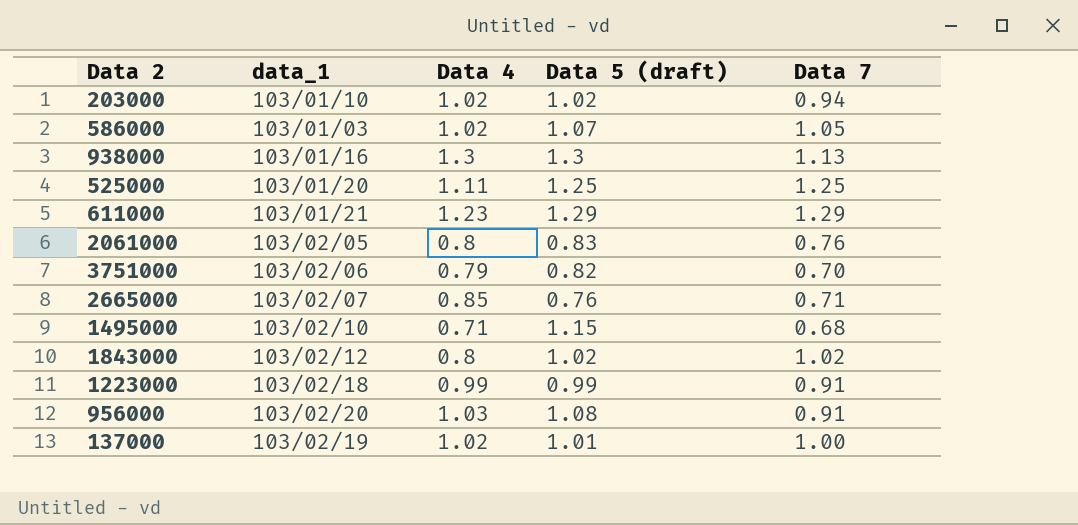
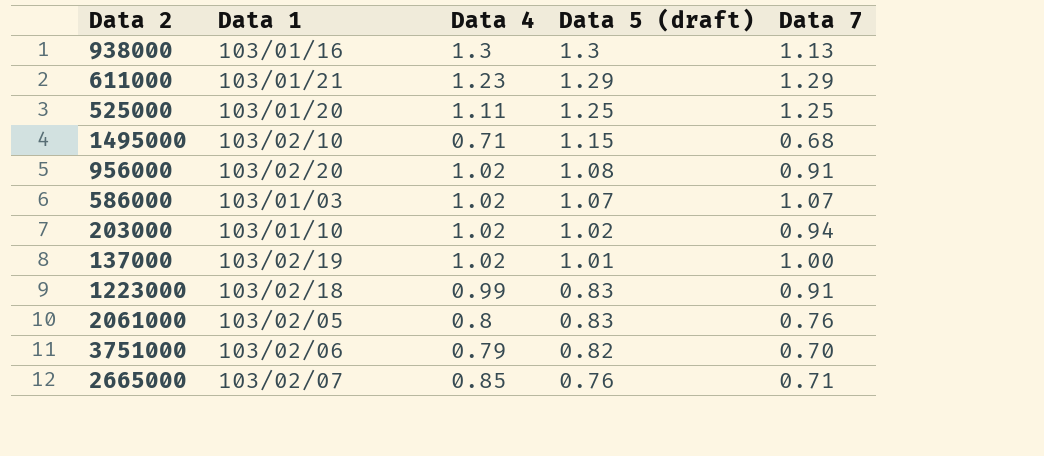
row order: none -> Data 5 (draft) descending
column name: data_1 -> Data 1
row 1843000: 103/02/12 | 0.8 | 1.02 | 1.02 -> none
956000 | Data 4: 1.03 -> 1.02
586000 | Data 7: 1.05 -> 1.07
1223000 | Data 5 (draft): 0.99 -> 0.83

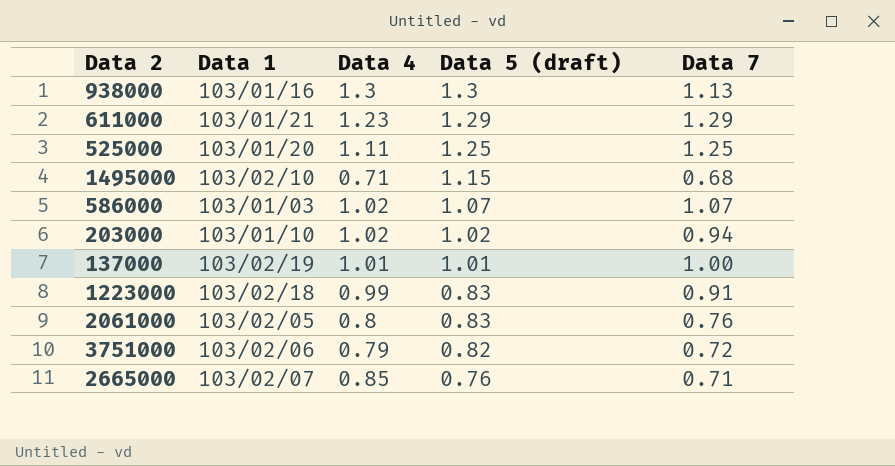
row 956000: 103/02/20 | 1.02 | 1.08 | 0.91 -> none
137000 | Data 4: 1.02 -> 1.01
3751000 | Data 7: 0.70 -> 0.72

